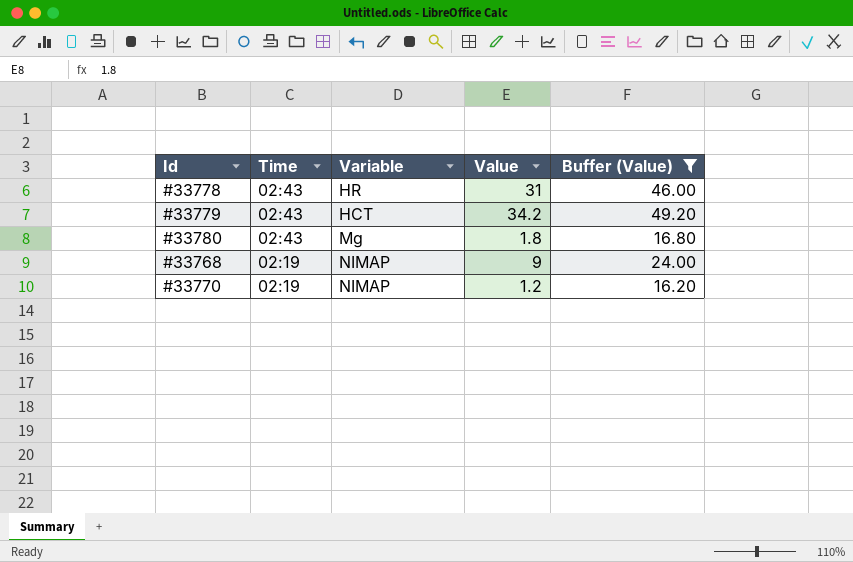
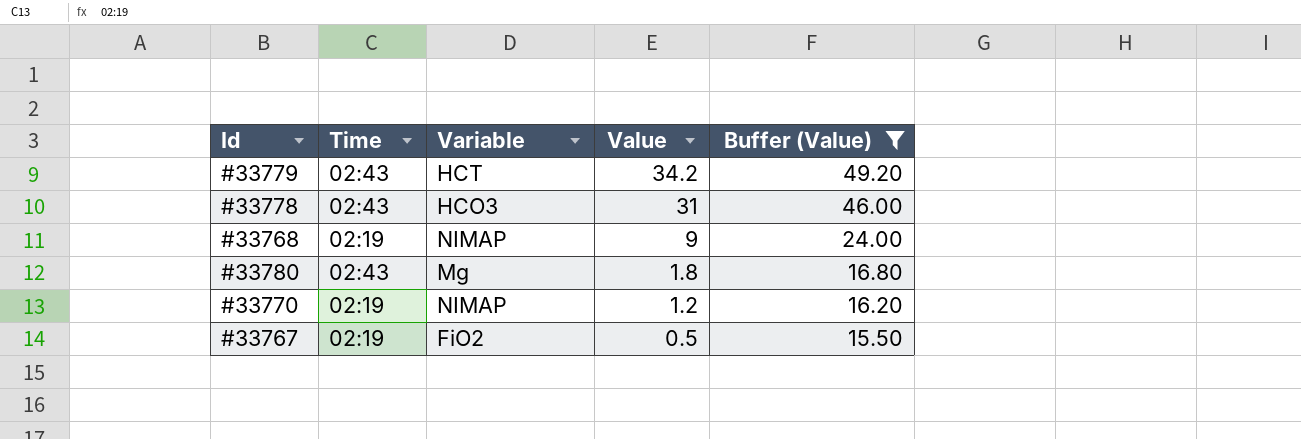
row order: Time descending -> Value descending
#33778 | Variable: HR -> HCO3
row #33767: none -> 02:19 | FiO2 | 0.5 | 15.50

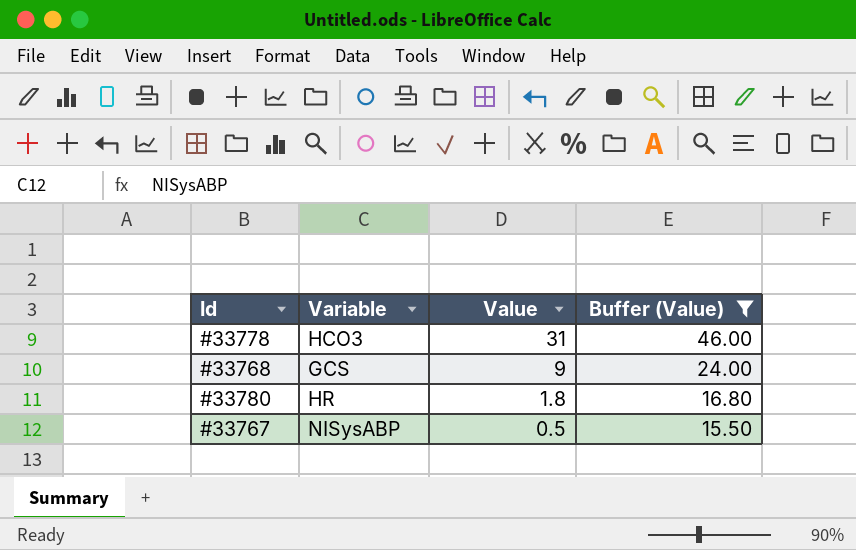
column Time | position: 2 -> none
row #33779: 02:43 | HCT | 34.2 | 49.20 -> none
row #33770: 02:19 | NIMAP | 1.2 | 16.20 -> none
#33768 | Variable: NIMAP -> GCS
#33780 | Variable: Mg -> HR
#33767 | Variable: FiO2 -> NISysABP

